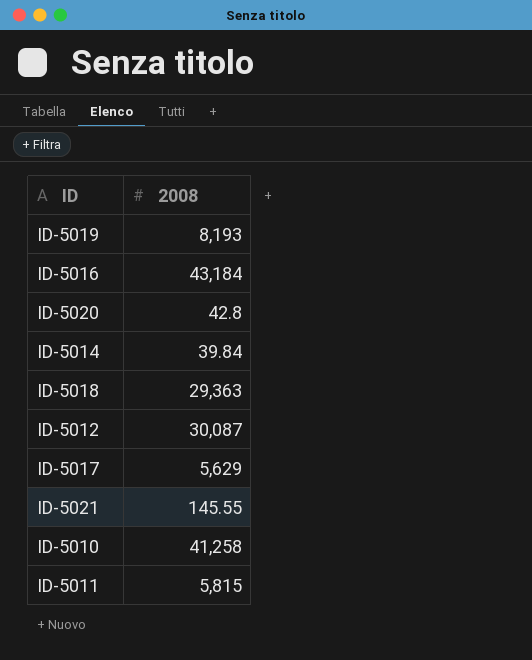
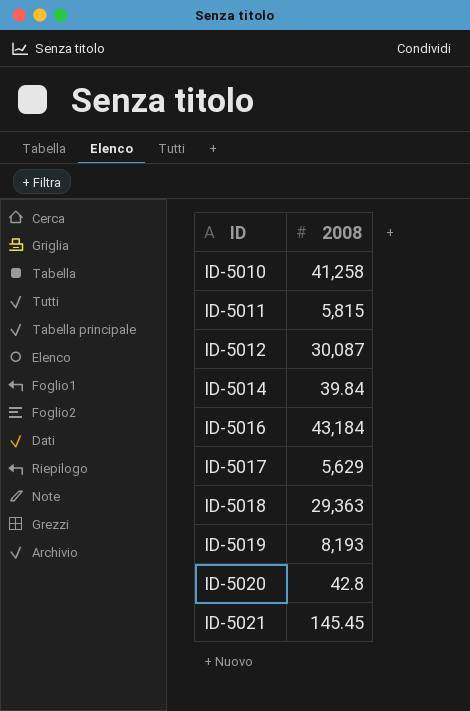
row order: none -> ID ascending
ID-5021 | 2008: 145.55 -> 145.45

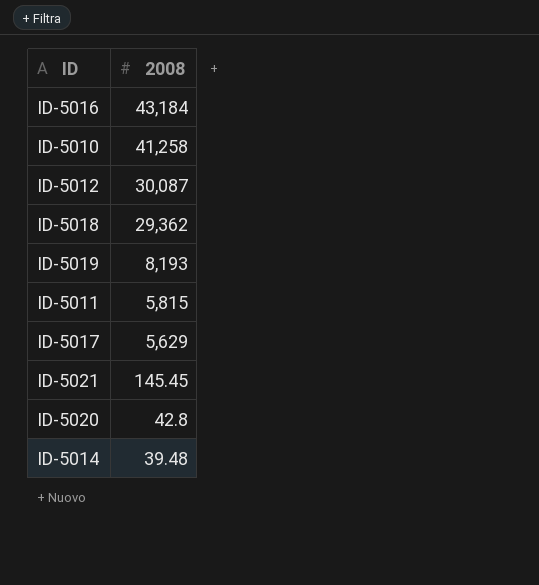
row order: ID ascending -> 2008 descending
ID-5018 | 2008: 29,363 -> 29,362
ID-5014 | 2008: 39.84 -> 39.48

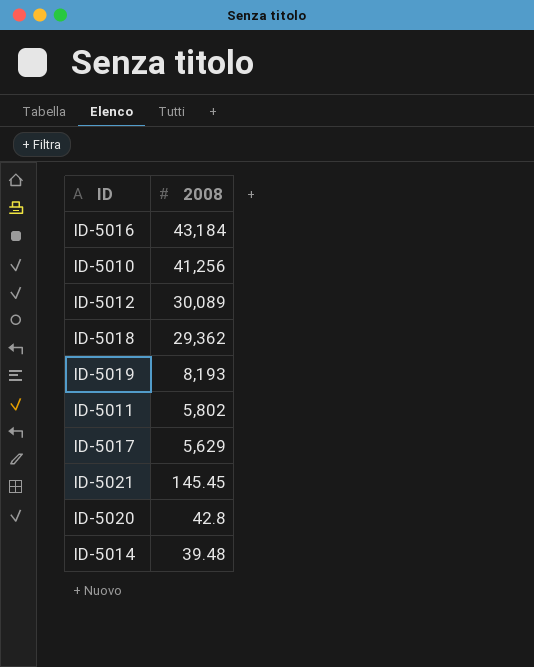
ID-5010 | 2008: 41,258 -> 41,256
ID-5012 | 2008: 30,087 -> 30,089
ID-5011 | 2008: 5,815 -> 5,802

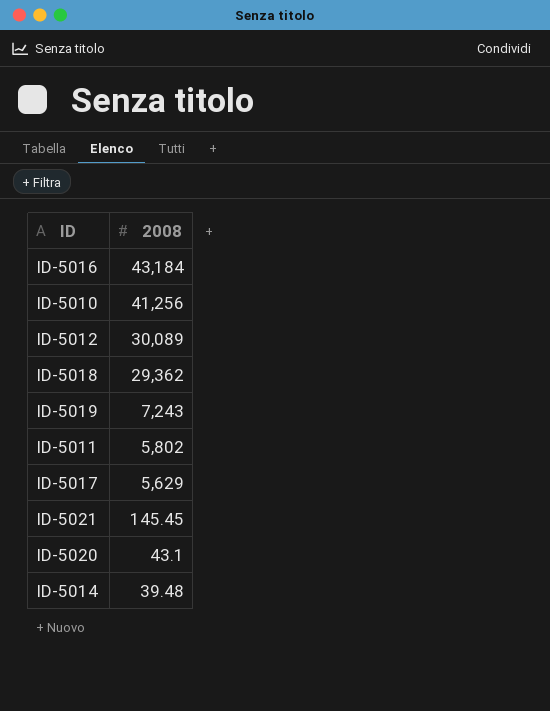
ID-5019 | 2008: 8,193 -> 7,243
ID-5020 | 2008: 42.8 -> 43.1

